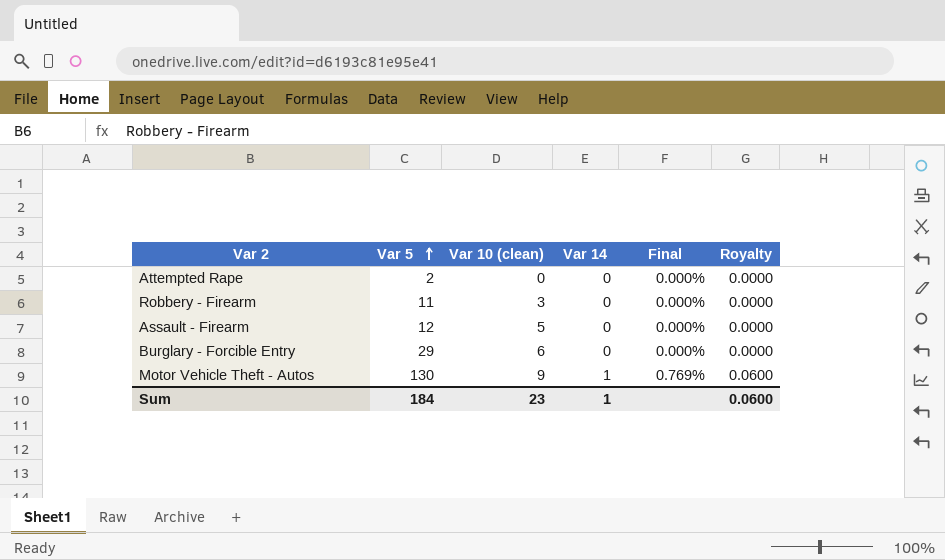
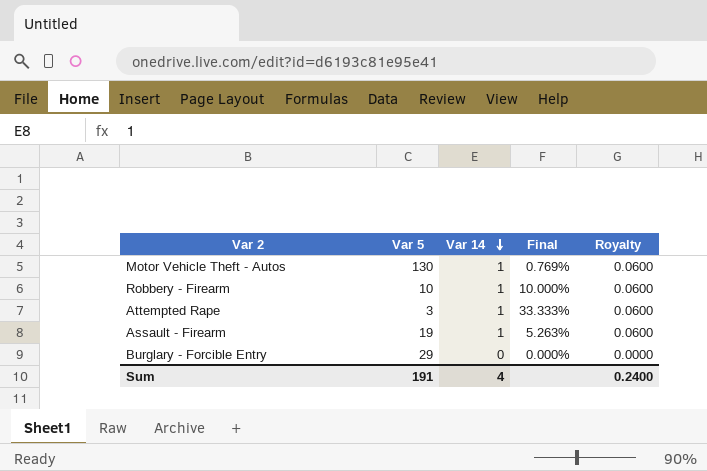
row order: Var 5 ascending -> Var 14 descending
column Var 10 (clean) | position: 3 -> none
Robbery - Firearm | Var 5: 11 -> 10
Robbery - Firearm | Var 14: 0 -> 1
Robbery - Firearm | Final: 0.000% -> 10.000%
Robbery - Firearm | Royalty: 0.0000 -> 0.0600
Attempted Rape | Var 5: 2 -> 3
Attempted Rape | Var 14: 0 -> 1
Attempted Rape | Final: 0.000% -> 33.333%
Attempted Rape | Royalty: 0.0000 -> 0.0600
Assault - Firearm | Var 5: 12 -> 19
Assault - Firearm | Var 14: 0 -> 1
Assault - Firearm | Final: 0.000% -> 5.263%
Assault - Firearm | Royalty: 0.0000 -> 0.0600
Sum | Var 5: 184 -> 191
Sum | Var 14: 1 -> 4
Sum | Royalty: 0.0600 -> 0.2400

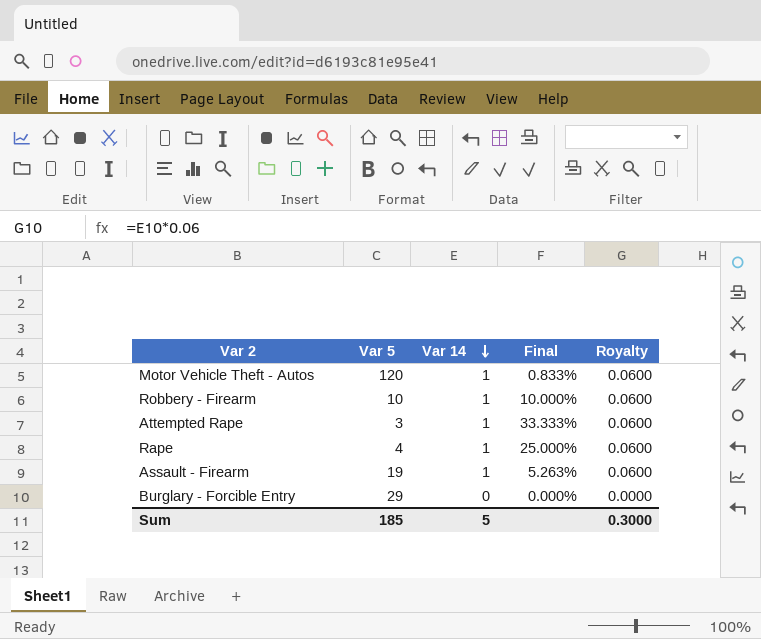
Motor Vehicle Theft - Autos | Var 5: 130 -> 120
Motor Vehicle Theft - Autos | Final: 0.769% -> 0.833%
row Rape: none -> 4 | 1 | 25.000% | 0.0600
Sum | Var 5: 191 -> 185
Sum | Var 14: 4 -> 5
Sum | Royalty: 0.2400 -> 0.3000

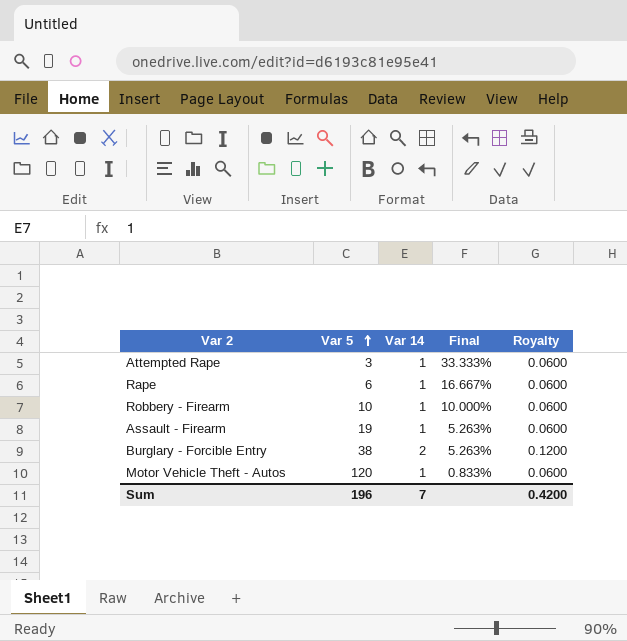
row order: Var 14 descending -> Var 5 ascending
Rape | Var 5: 4 -> 6
Rape | Final: 25.000% -> 16.667%
Burglary - Forcible Entry | Var 5: 29 -> 38
Burglary - Forcible Entry | Var 14: 0 -> 2
Burglary - Forcible Entry | Final: 0.000% -> 5.263%
Burglary - Forcible Entry | Royalty: 0.0000 -> 0.1200
Sum | Var 5: 185 -> 196
Sum | Var 14: 5 -> 7
Sum | Royalty: 0.3000 -> 0.4200

